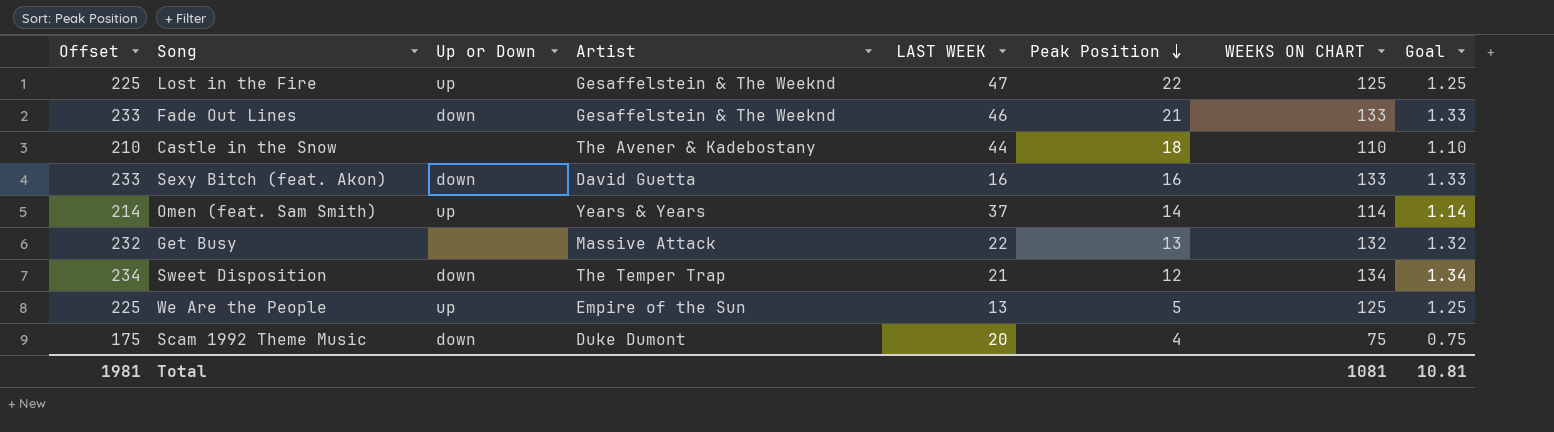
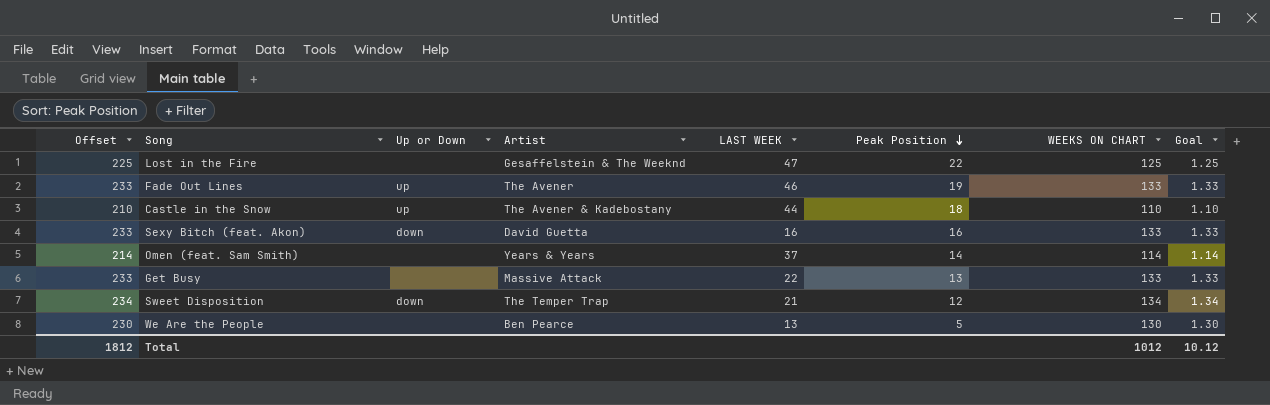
row Scam 1992 Theme Music: 175 | down | Duke Dumont | 20 | 4 | 75 | 0.75 -> none
Lost in the Fire | Up or Down: up -> none
Fade Out Lines | Up or Down: down -> up
Fade Out Lines | Artist: Gesaffelstein & The Weeknd -> The Avener
Fade Out Lines | Peak Position: 21 -> 19
Castle in the Snow | Up or Down: none -> up
Omen (feat. Sam Smith) | Up or Down: up -> none
Get Busy | Offset: 232 -> 233
Get Busy | WEEKS ON CHART: 132 -> 133
Get Busy | Goal: 1.32 -> 1.33
We Are the People | Offset: 225 -> 230
We Are the People | Up or Down: up -> none
We Are the People | Artist: Empire of the Sun -> Ben Pearce
We Are the People | WEEKS ON CHART: 125 -> 130
We Are the People | Goal: 1.25 -> 1.30
Total | Offset: 1981 -> 1812
Total | WEEKS ON CHART: 1081 -> 1012
Total | Goal: 10.81 -> 10.12

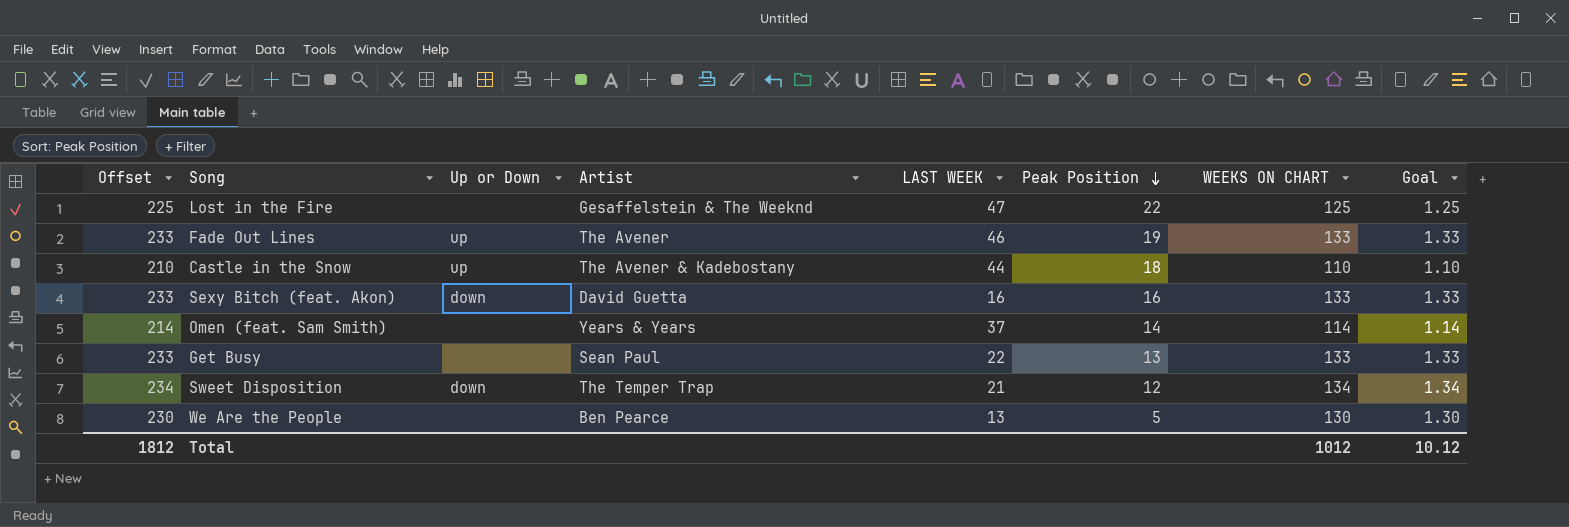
Get Busy | Artist: Massive Attack -> Sean Paul

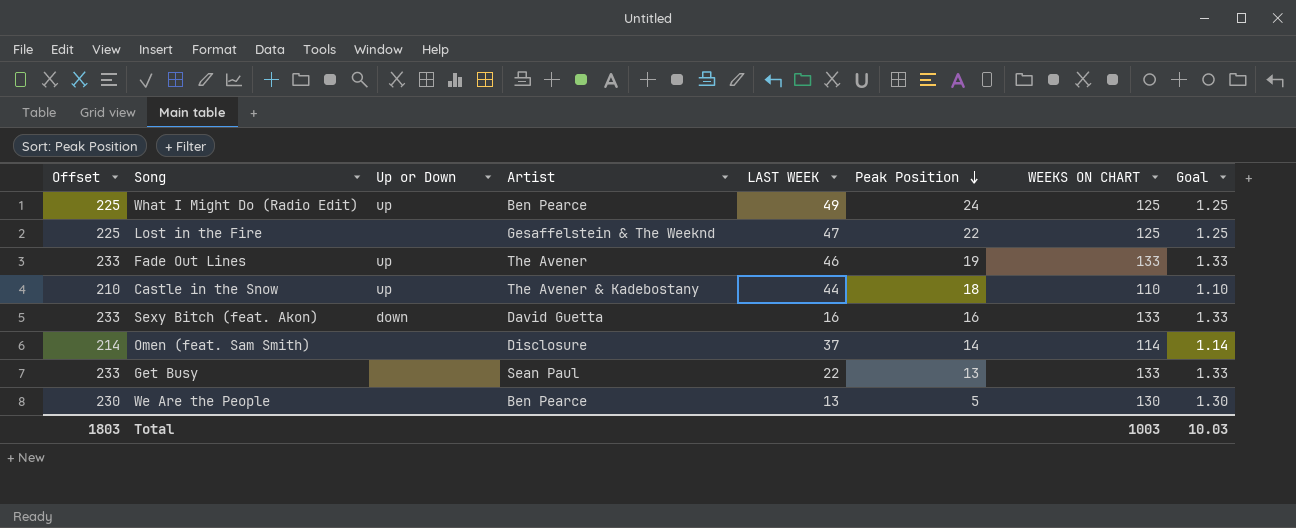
row Sweet Disposition: 234 | down | The Temper Trap | 21 | 12 | 134 | 1.34 -> none
row What I Might Do (Radio Edit): none -> 225 | up | Ben Pearce | 49 | 24 | 125 | 1.25
Omen (feat. Sam Smith) | Artist: Years & Years -> Disclosure
Total | Offset: 1812 -> 1803
Total | WEEKS ON CHART: 1012 -> 1003
Total | Goal: 10.12 -> 10.03

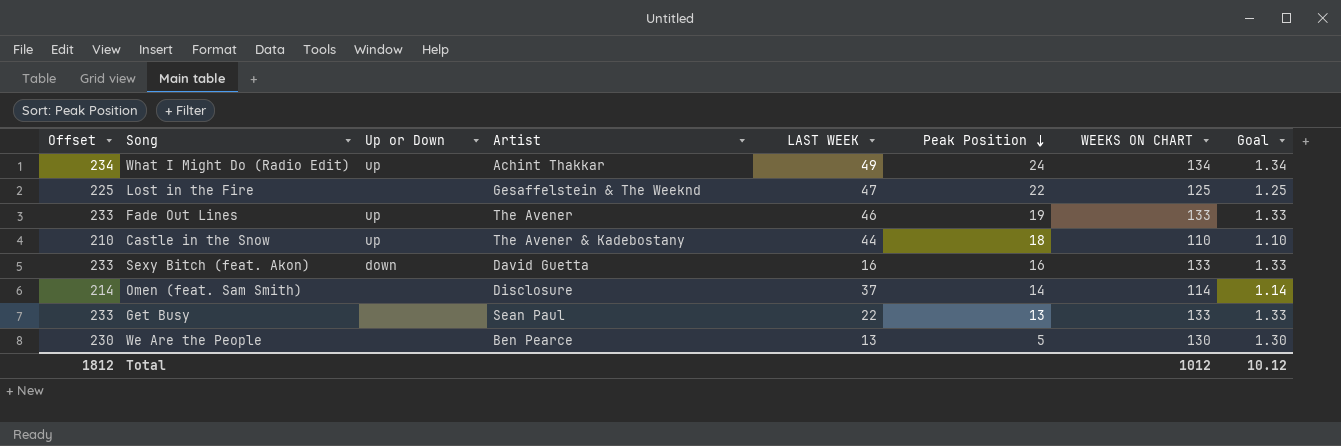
What I Might Do (Radio Edit) | Offset: 225 -> 234
What I Might Do (Radio Edit) | Artist: Ben Pearce -> Achint Thakkar
What I Might Do (Radio Edit) | WEEKS ON CHART: 125 -> 134
What I Might Do (Radio Edit) | Goal: 1.25 -> 1.34
Total | Offset: 1803 -> 1812
Total | WEEKS ON CHART: 1003 -> 1012
Total | Goal: 10.03 -> 10.12

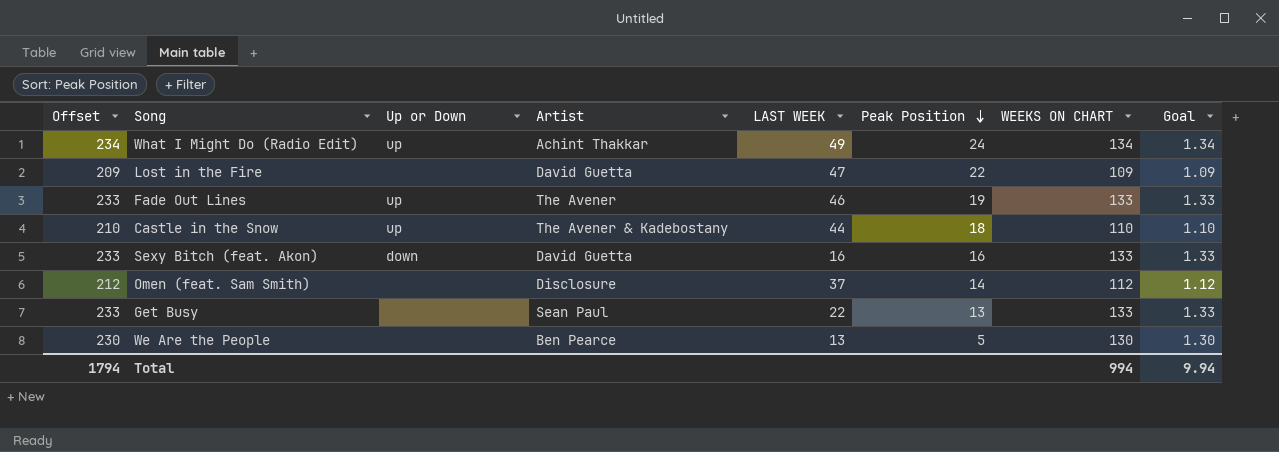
Lost in the Fire | Offset: 225 -> 209
Lost in the Fire | Artist: Gesaffelstein & The Weeknd -> David Guetta
Lost in the Fire | WEEKS ON CHART: 125 -> 109
Lost in the Fire | Goal: 1.25 -> 1.09
Omen (feat. Sam Smith) | Offset: 214 -> 212
Omen (feat. Sam Smith) | WEEKS ON CHART: 114 -> 112
Omen (feat. Sam Smith) | Goal: 1.14 -> 1.12
Total | Offset: 1812 -> 1794
Total | WEEKS ON CHART: 1012 -> 994
Total | Goal: 10.12 -> 9.94

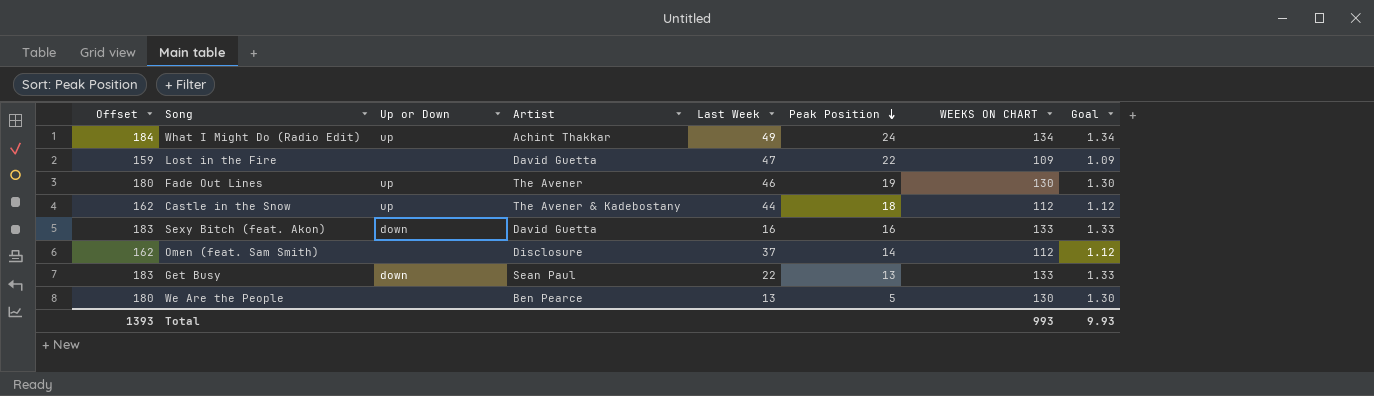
column Offset | formula: [WEEKS ON CHART] + 100 -> [WEEKS ON CHART] + 50
column name: LAST WEEK -> Last Week
Fade Out Lines | WEEKS ON CHART: 133 -> 130
Fade Out Lines | Goal: 1.33 -> 1.30
Castle in the Snow | WEEKS ON CHART: 110 -> 112
Castle in the Snow | Goal: 1.10 -> 1.12
Get Busy | Up or Down: none -> down
Total | Offset: 1794 -> 1393
Total | WEEKS ON CHART: 994 -> 993
Total | Goal: 9.94 -> 9.93

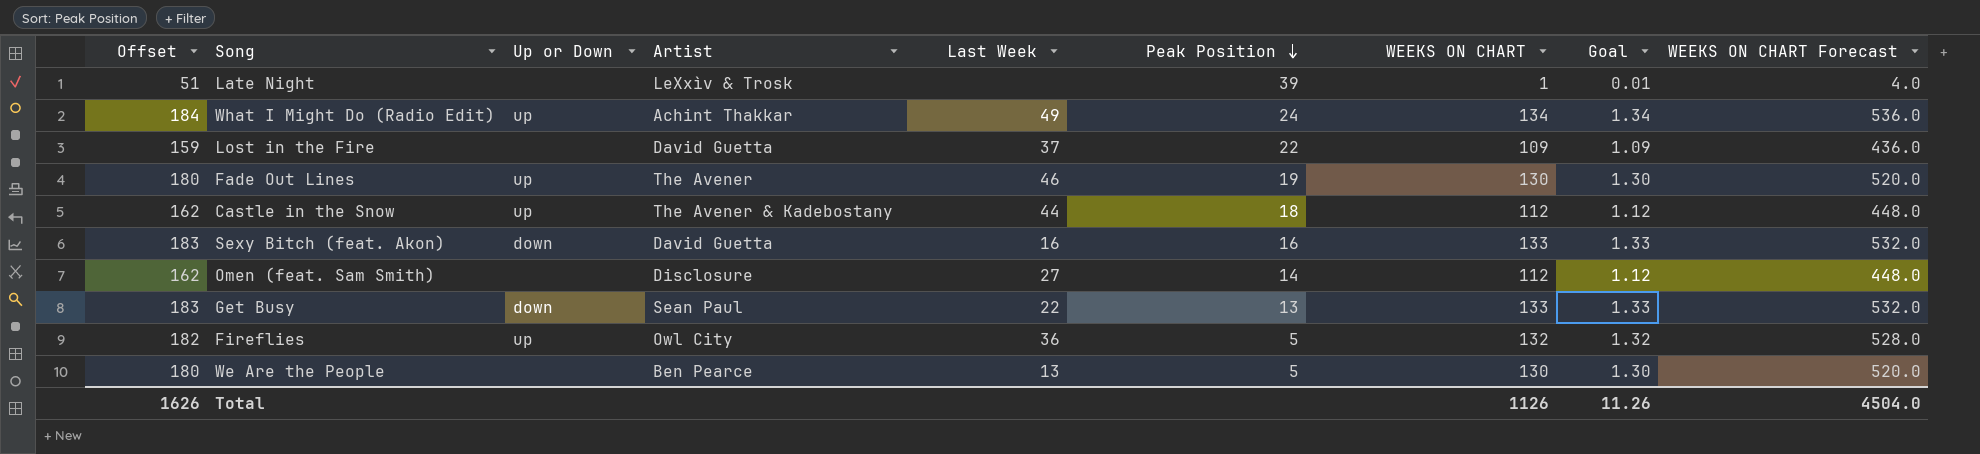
column WEEKS ON CHART Forecast | formula: none -> [WEEKS ON CHART] * 4
row Late Night: none -> 51 | none | LeXxìv & Trosk | none | 39 | 1 | 0.01 | 4.0
Lost in the Fire | Last Week: 47 -> 37
Omen (feat. Sam Smith) | Last Week: 37 -> 27
row Fireflies: none -> 182 | up | Owl City | 36 | 5 | 132 | 1.32 | 528.0
Total | Offset: 1393 -> 1626
Total | WEEKS ON CHART: 993 -> 1126
Total | Goal: 9.93 -> 11.26

